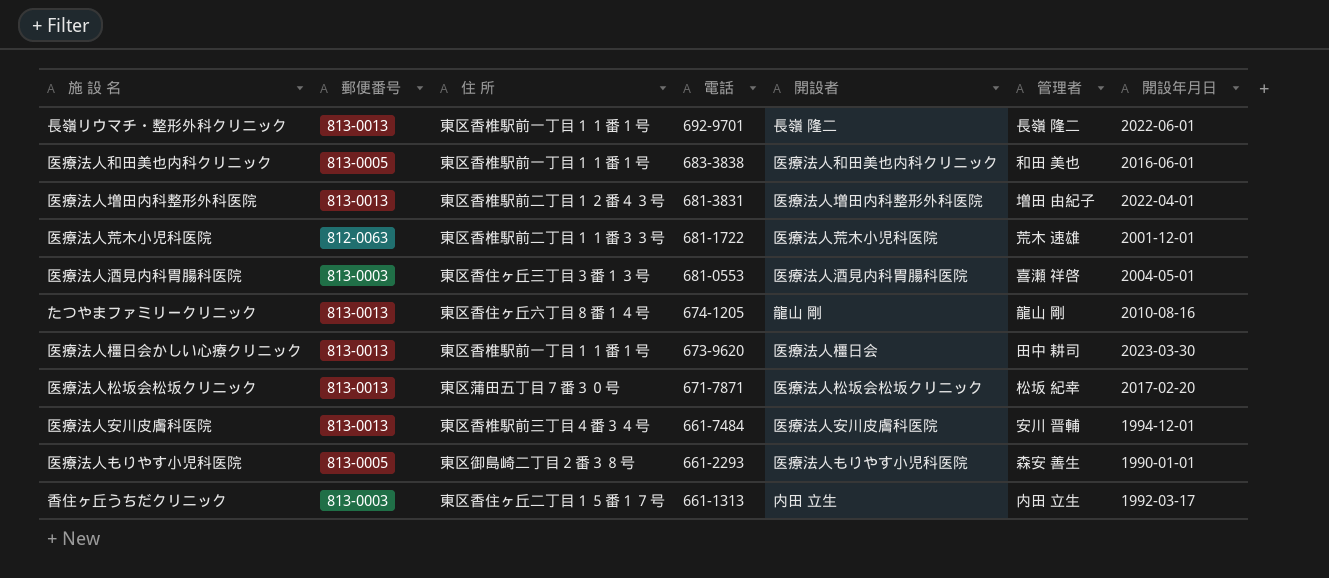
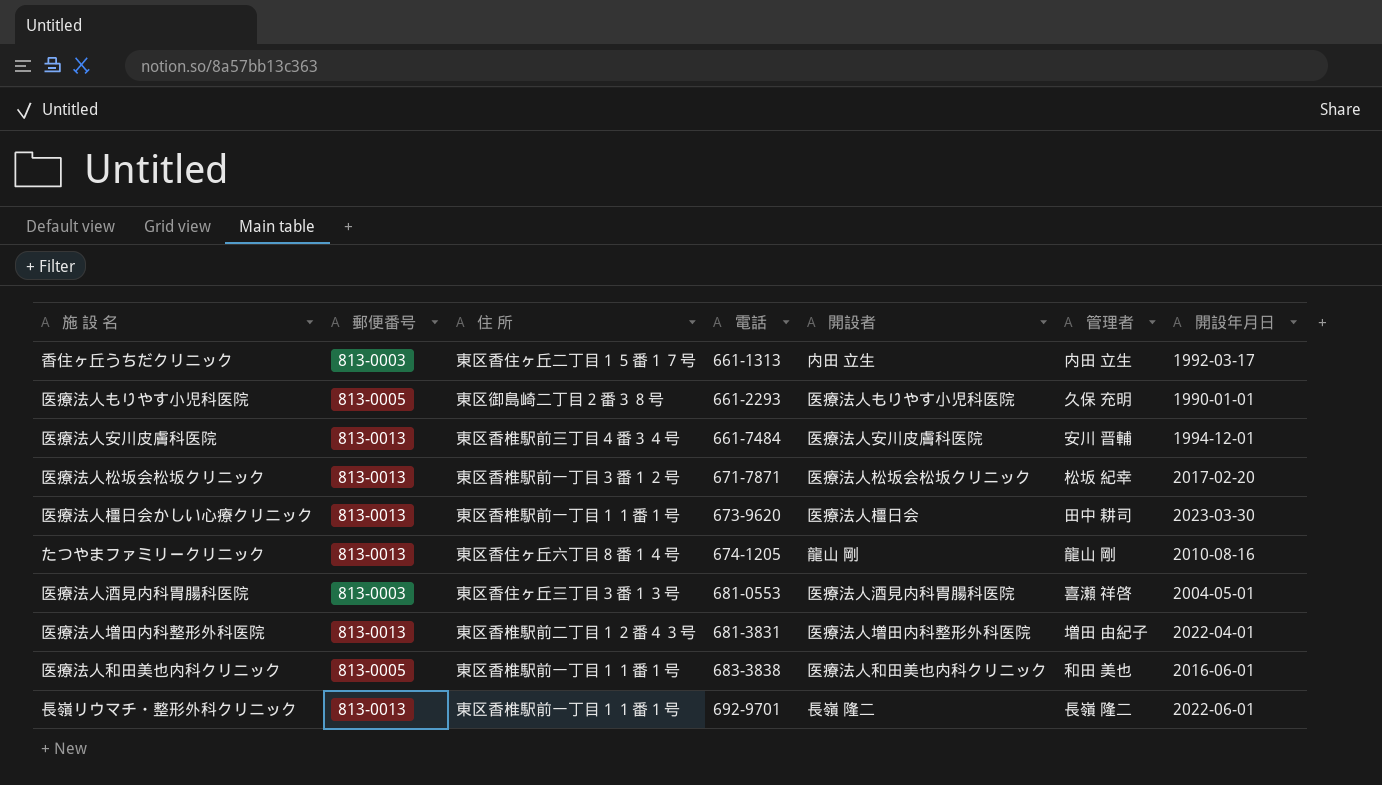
row order: 電話 descending -> 電話 ascending
row 医療法人荒木小児科医院: 812-0063 | 東区香椎駅前二丁目１１番３３号 | 681-1722 | 医療法人荒木小児科医院 | 荒木 速雄 | 2001-12-01 -> none
医療法人もりやす小児科医院 | 管理者: 森安 善生 -> 久保 充明
医療法人松坂会松坂クリニック | 住 所: 東区蒲田五丁目７番３０号 -> 東区香椎駅前一丁目３番１２号

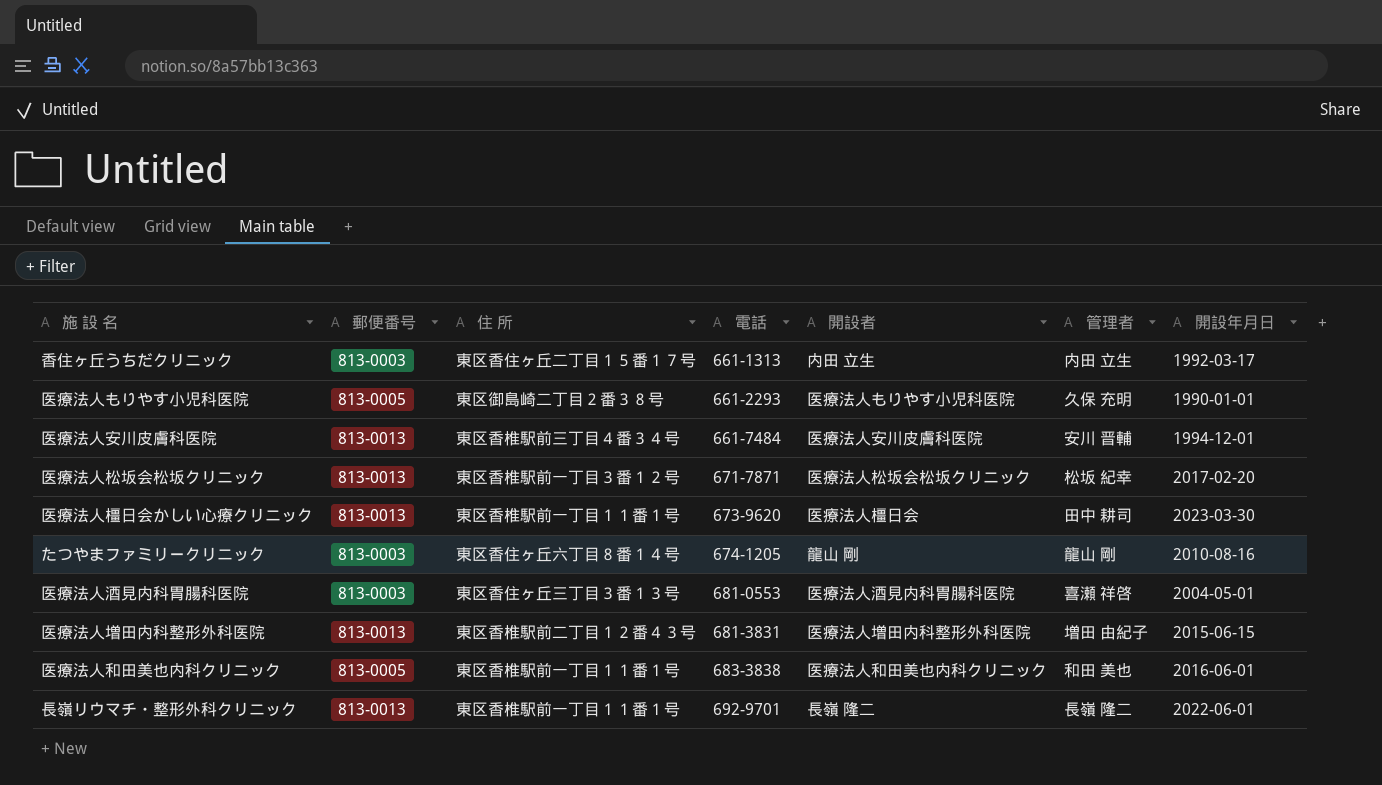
たつやまファミリークリニック | 郵便番号: 813-0013 -> 813-0003
医療法人増田内科整形外科医院 | 開設年月日: 2022-04-01 -> 2015-06-15

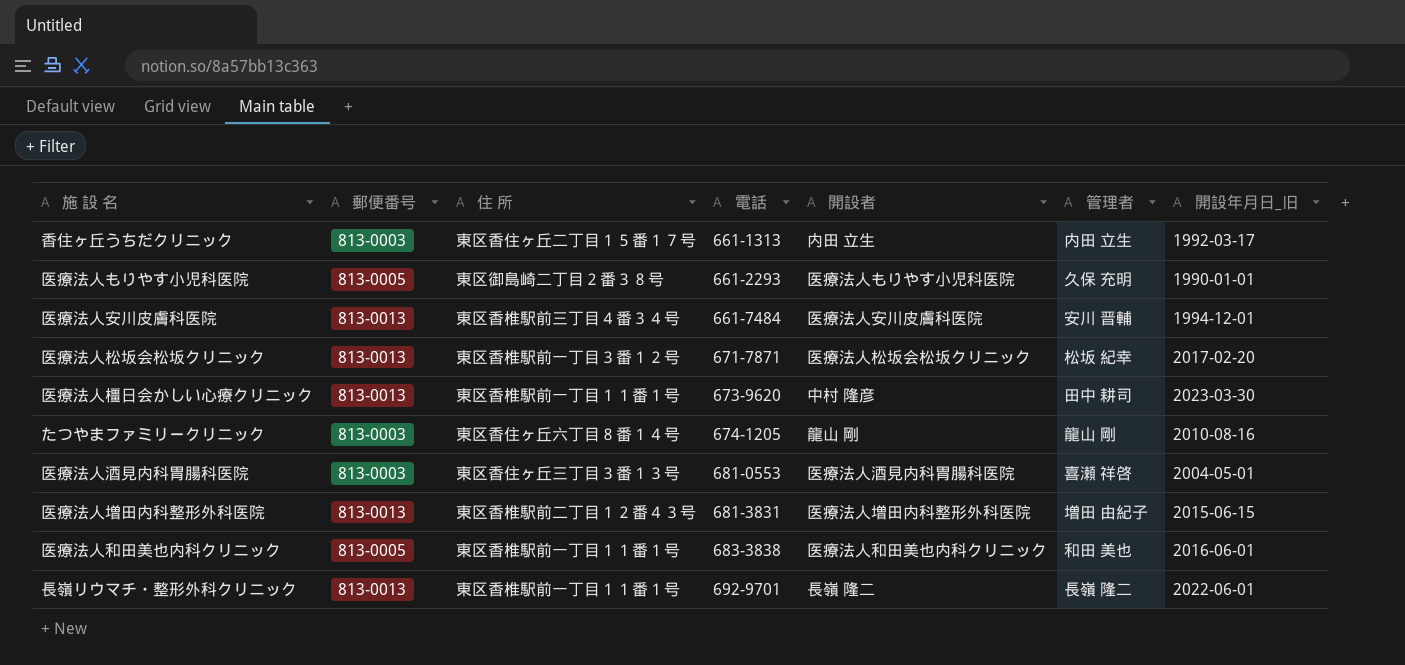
column name: 開設年月日 -> 開設年月日_旧
医療法人橿日会かしい心療クリニック | 開設者: 医療法人橿日会 -> 中村 隆彦

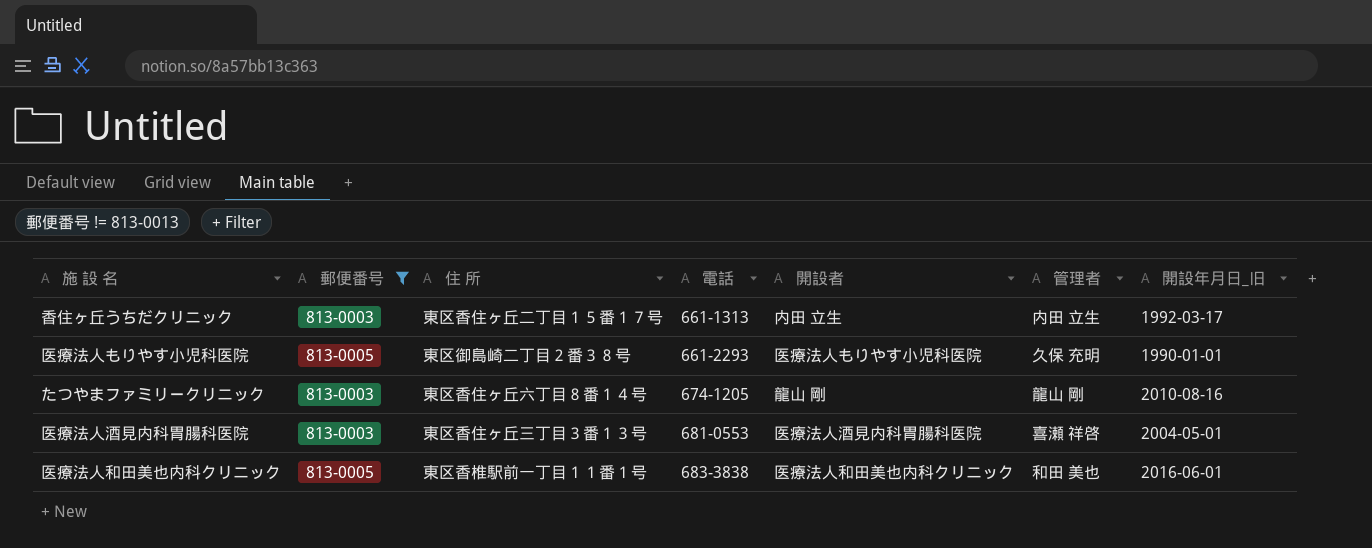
filter: none -> 郵便番号 != 813-0013

